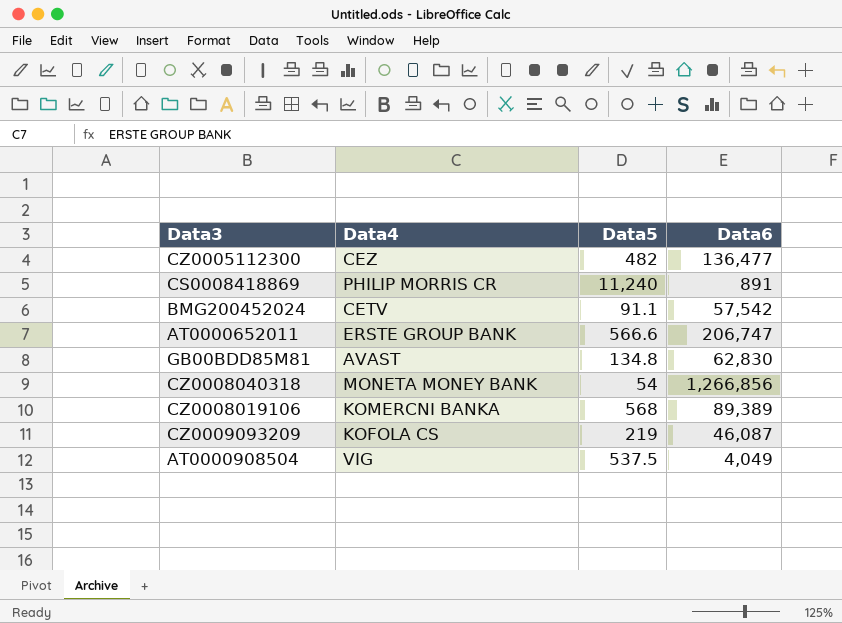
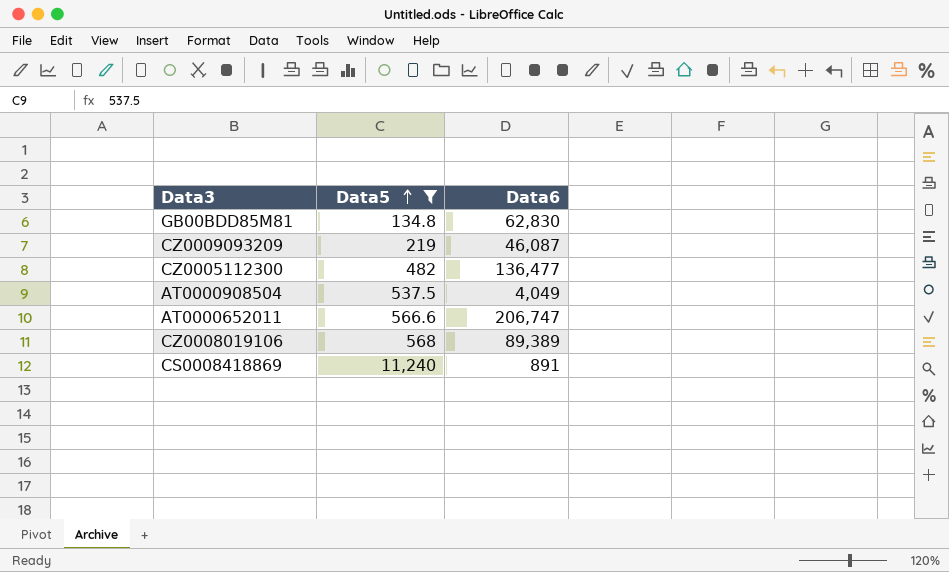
filter: none -> Data5 >= 134.8
row order: none -> Data5 ascending
column Data4 | position: 2 -> none

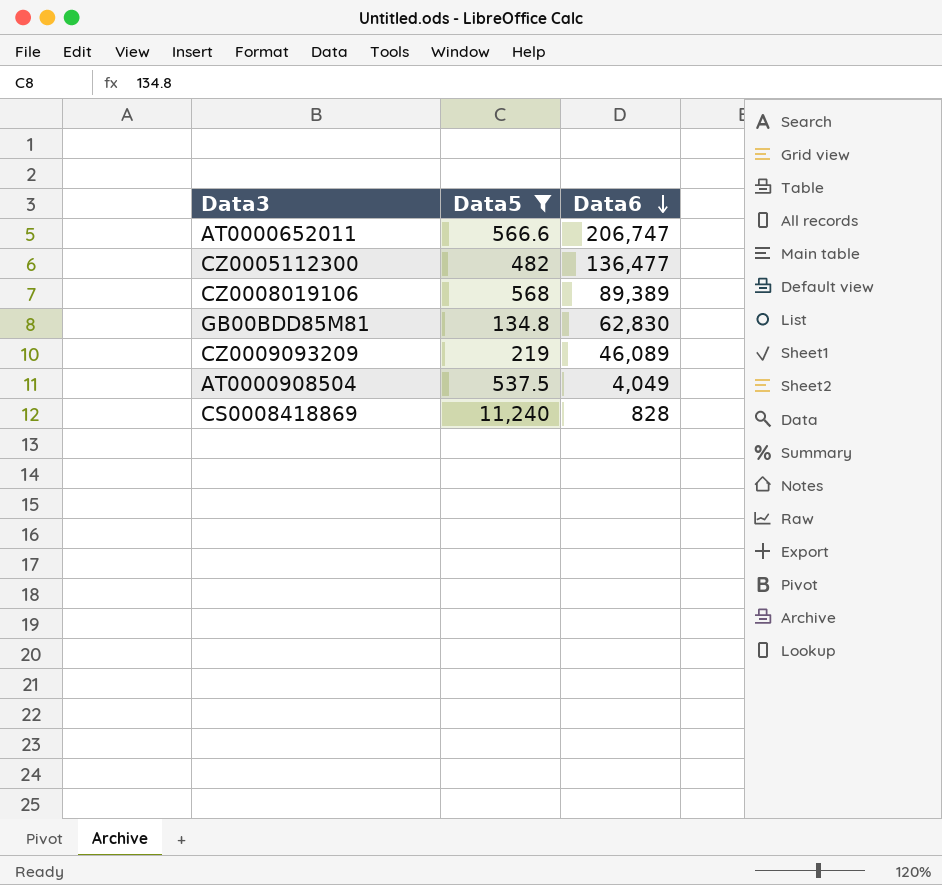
row order: Data5 ascending -> Data6 descending
CZ0009093209 | Data6: 46,087 -> 46,089
CS0008418869 | Data6: 891 -> 828

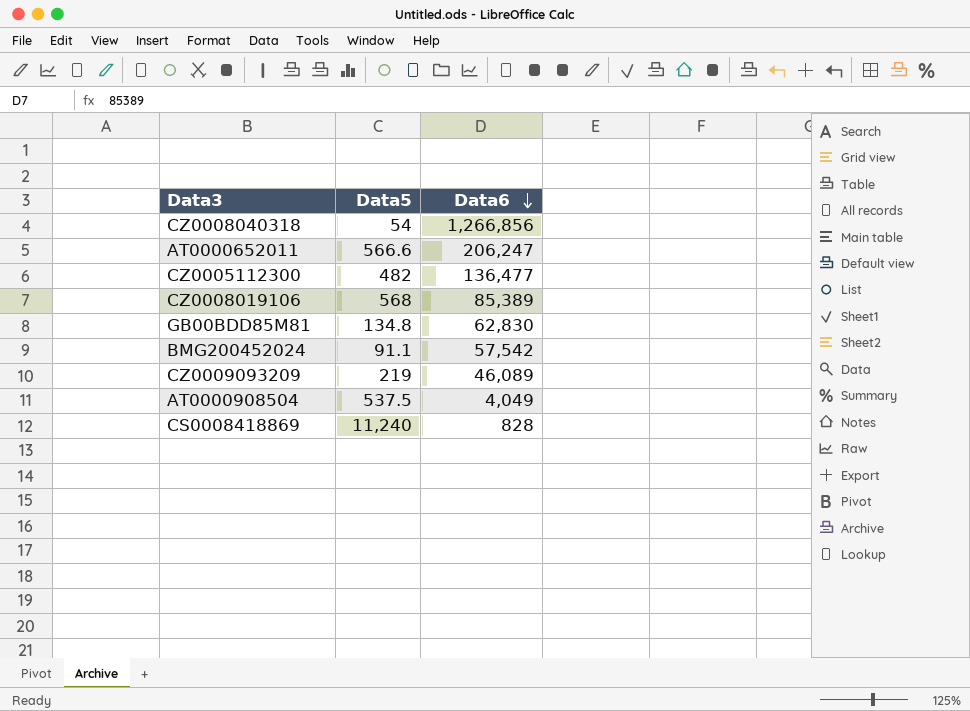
filter: Data5 >= 134.8 -> none
AT0000652011 | Data6: 206,747 -> 206,247
CZ0008019106 | Data6: 89,389 -> 85,389

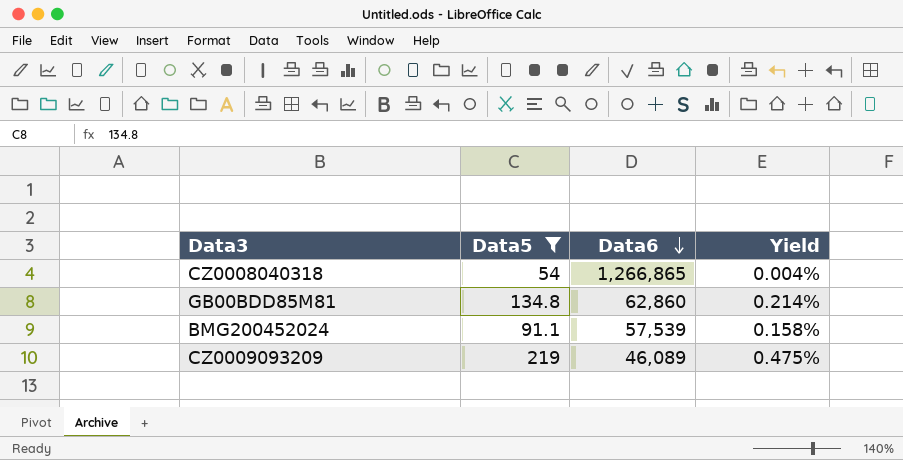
filter: none -> Data5 <= 219
column Yield | formula: none -> [Data5] / [Data6]
CZ0008040318 | Data6: 1,266,856 -> 1,266,865
GB00BDD85M81 | Data6: 62,830 -> 62,860
BMG200452024 | Data6: 57,542 -> 57,539

